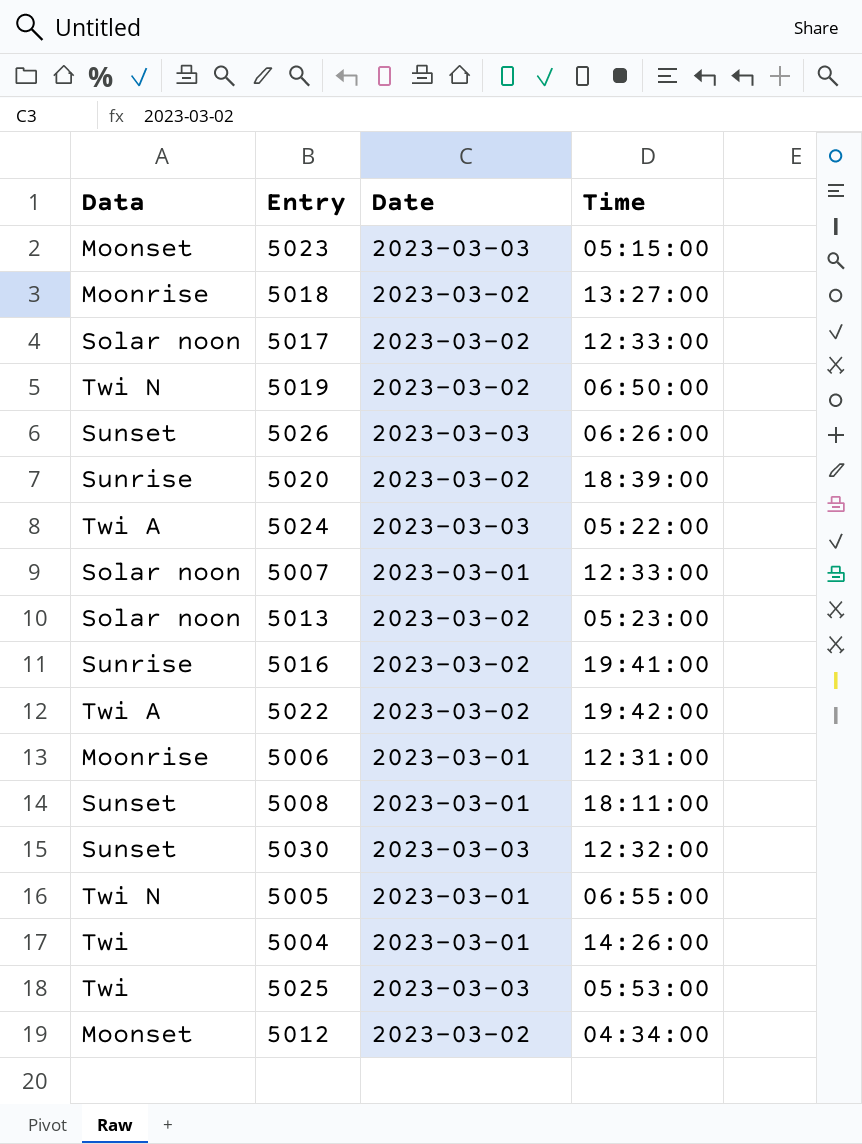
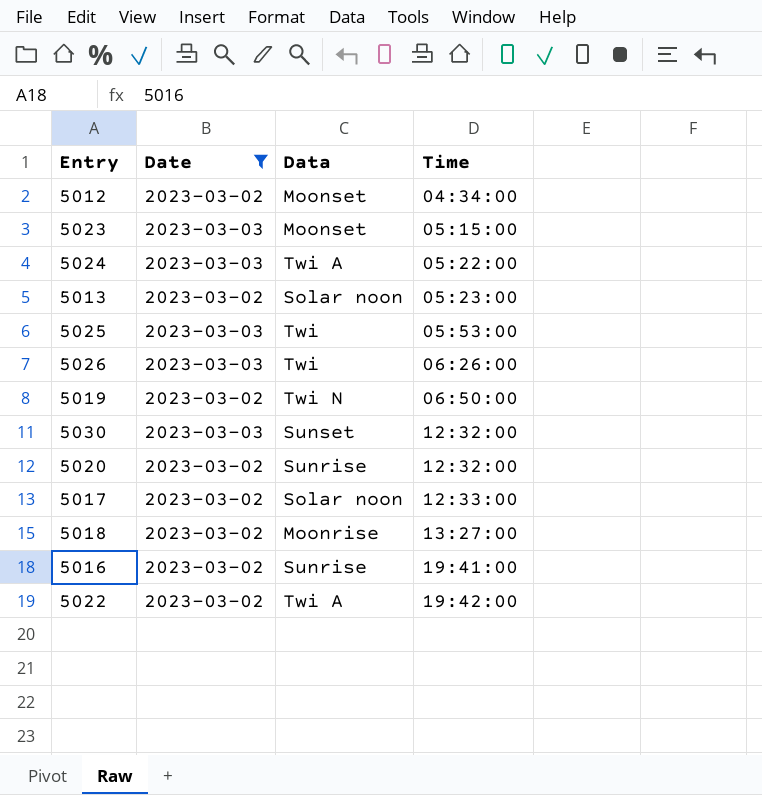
filter: none -> Date != 2023-03-01
row order: none -> Time ascending
column Data | position: 1 -> 3
5026 | Data: Sunset -> Twi
5020 | Time: 18:39:00 -> 12:32:00

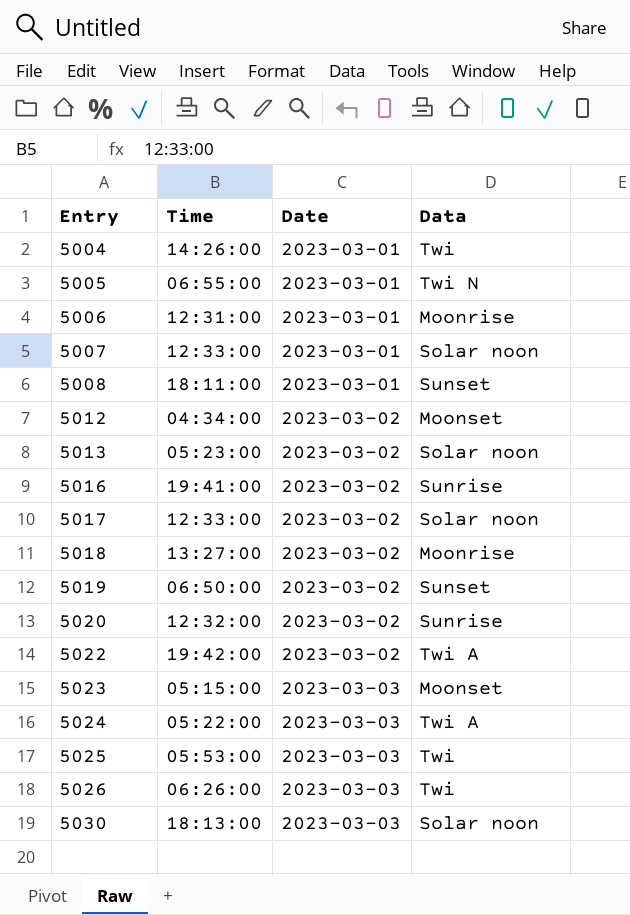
filter: Date != 2023-03-01 -> none
row order: Time ascending -> Entry ascending
column Time | position: 4 -> 2
5019 | Data: Twi N -> Sunset
5030 | Time: 12:32:00 -> 18:13:00
5030 | Data: Sunset -> Solar noon

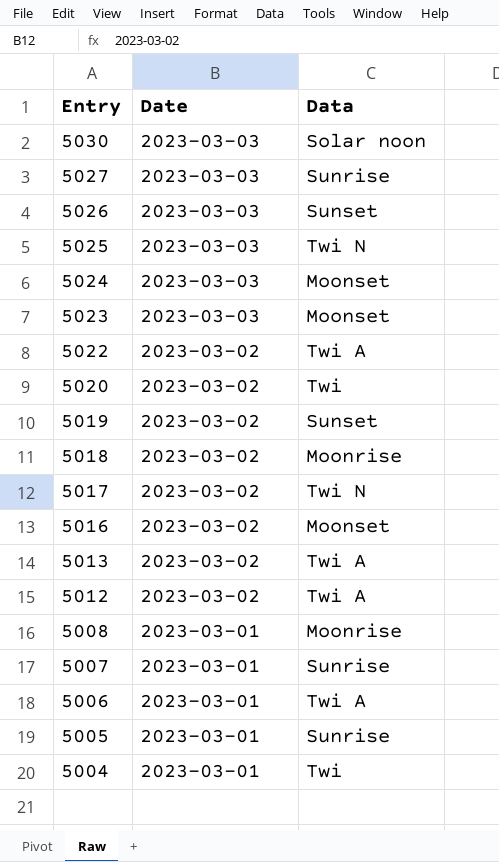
row order: Entry ascending -> Entry descending
column Time | position: 2 -> none
row 5027: none -> 2023-03-03 | Sunrise
5026 | Data: Twi -> Sunset
5025 | Data: Twi -> Twi N
5024 | Data: Twi A -> Moonset
5020 | Data: Sunrise -> Twi
5017 | Data: Solar noon -> Twi N
5016 | Data: Sunrise -> Moonset
5013 | Data: Solar noon -> Twi A
5012 | Data: Moonset -> Twi A
5008 | Data: Sunset -> Moonrise
5007 | Data: Solar noon -> Sunrise
5006 | Data: Moonrise -> Twi A
5005 | Data: Twi N -> Sunrise

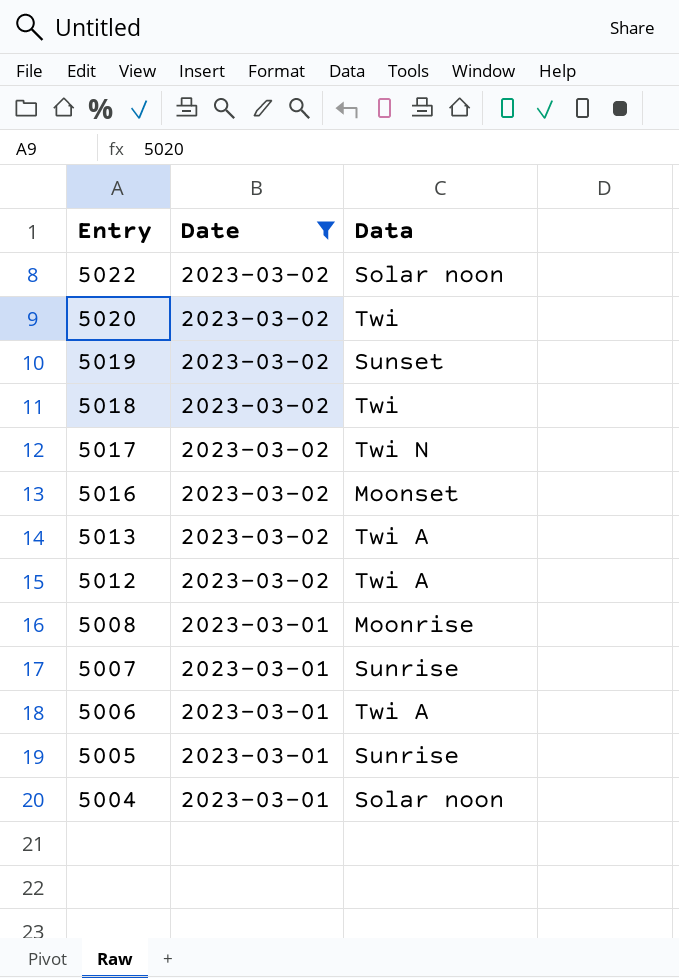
filter: none -> Date != 2023-03-03
5022 | Data: Twi A -> Solar noon
5018 | Data: Moonrise -> Twi
5004 | Data: Twi -> Solar noon

